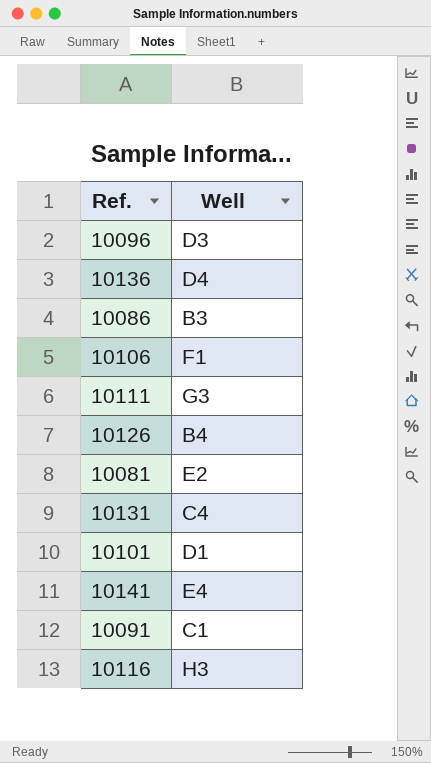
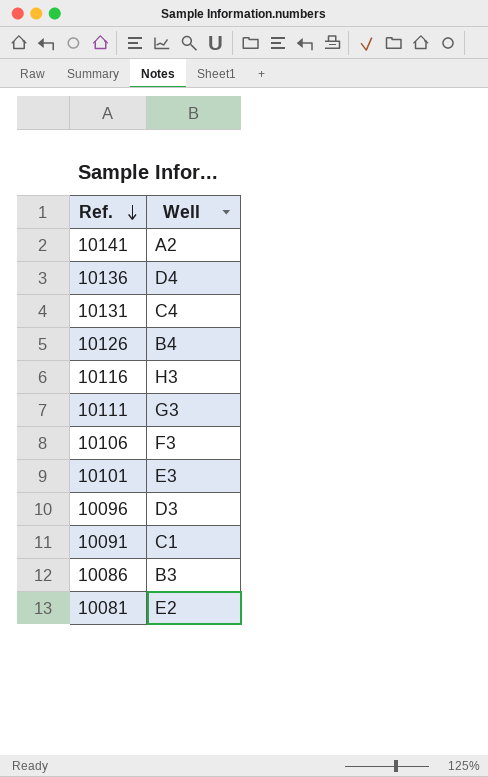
row order: none -> Ref. descending
10141 | Well: E4 -> A2
10106 | Well: F1 -> F3
10101 | Well: D1 -> E3

